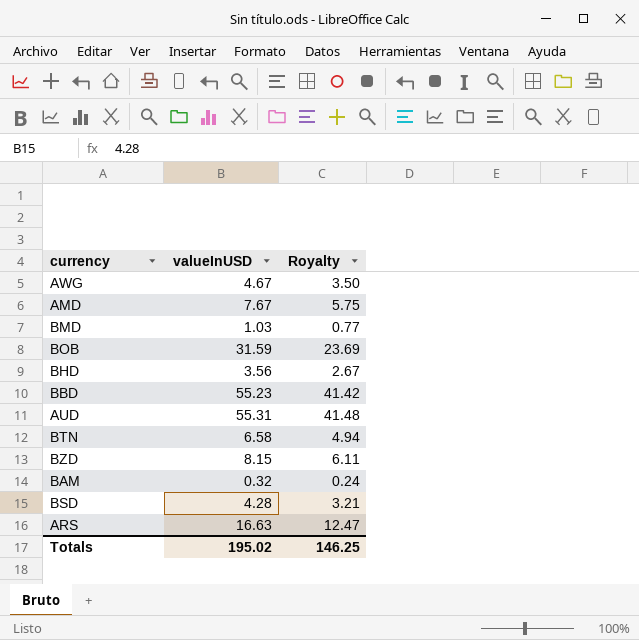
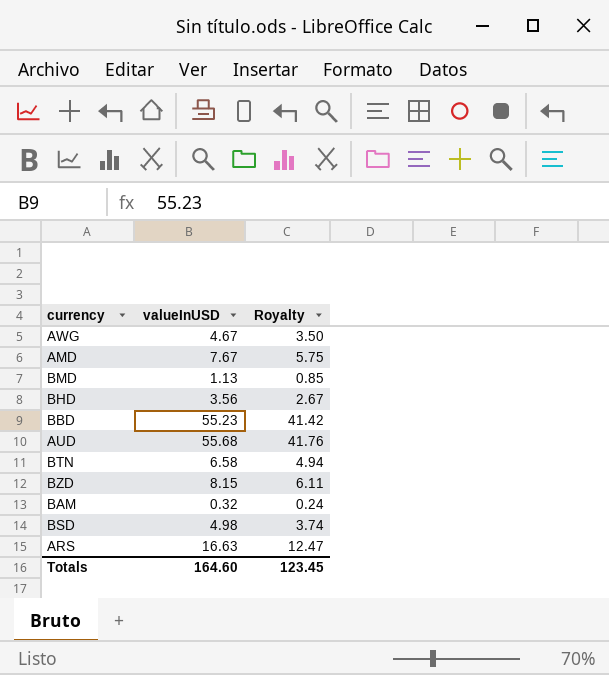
row BOB: 31.59 | 23.69 -> none
BMD | valueInUSD: 1.03 -> 1.13
BMD | Royalty: 0.77 -> 0.85
AUD | valueInUSD: 55.31 -> 55.68
AUD | Royalty: 41.48 -> 41.76
BSD | valueInUSD: 4.28 -> 4.98
BSD | Royalty: 3.21 -> 3.74
Totals | valueInUSD: 195.02 -> 164.60
Totals | Royalty: 146.25 -> 123.45

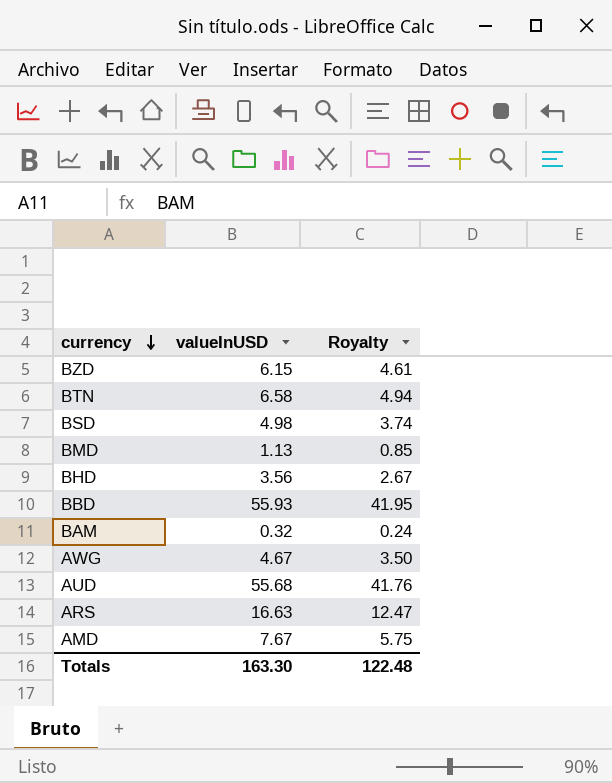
row order: none -> currency descending
BZD | valueInUSD: 8.15 -> 6.15
BZD | Royalty: 6.11 -> 4.61
BBD | valueInUSD: 55.23 -> 55.93
BBD | Royalty: 41.42 -> 41.95
Totals | valueInUSD: 164.60 -> 163.30
Totals | Royalty: 123.45 -> 122.48

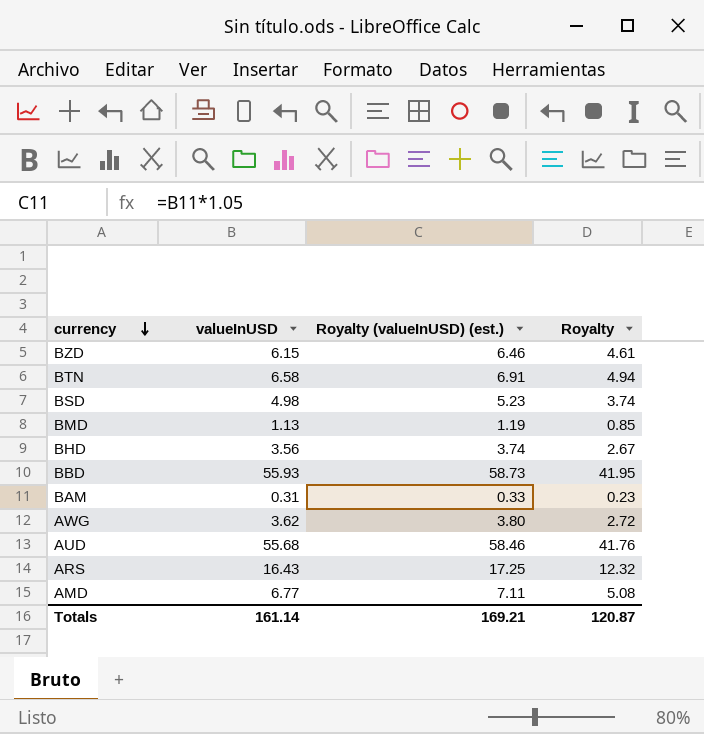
column Royalty (valueInUSD) (est.) | formula: none -> [valueInUSD] * 1.05
BAM | valueInUSD: 0.32 -> 0.31
BAM | Royalty: 0.24 -> 0.23
AWG | valueInUSD: 4.67 -> 3.62
AWG | Royalty: 3.50 -> 2.72
ARS | valueInUSD: 16.63 -> 16.43
ARS | Royalty: 12.47 -> 12.32
AMD | valueInUSD: 7.67 -> 6.77
AMD | Royalty: 5.75 -> 5.08
Totals | valueInUSD: 163.30 -> 161.14
Totals | Royalty: 122.48 -> 120.87

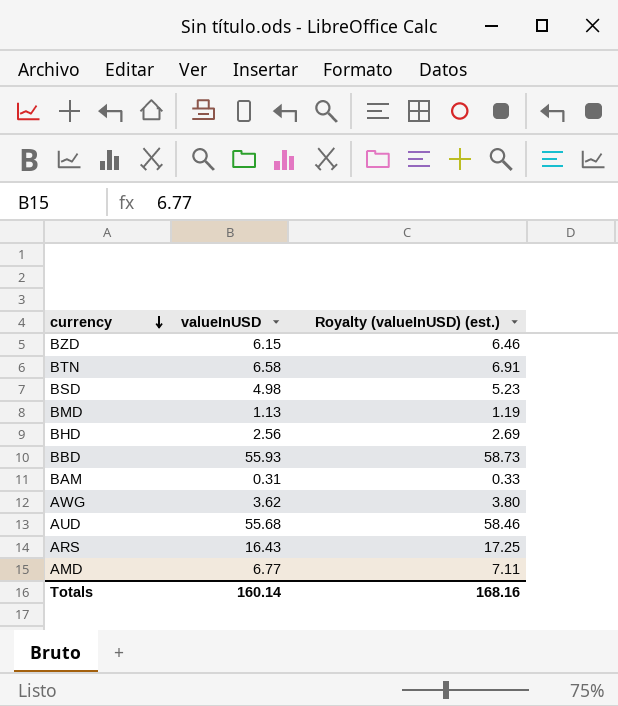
column Royalty | formula: [valueInUSD] * 0.75 -> none
BHD | valueInUSD: 3.56 -> 2.56
BHD | Royalty (valueInUSD) (est.): 3.74 -> 2.69
Totals | valueInUSD: 161.14 -> 160.14
Totals | Royalty (valueInUSD) (est.): 169.21 -> 168.16

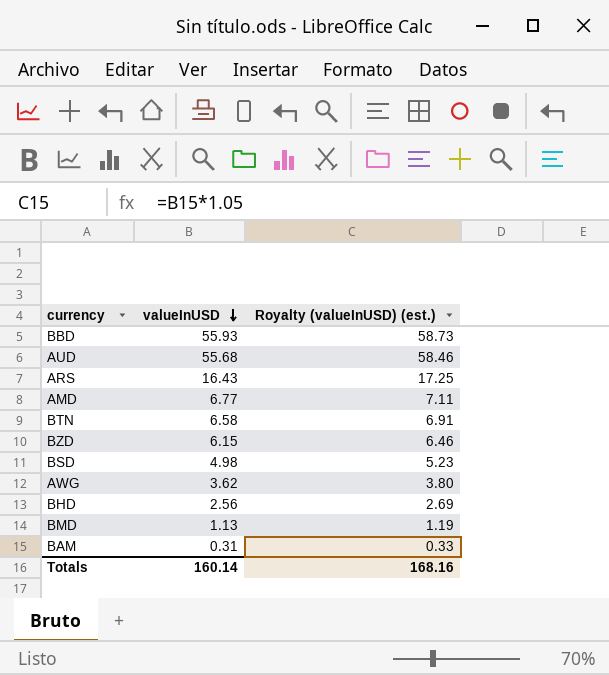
row order: currency descending -> valueInUSD descending

